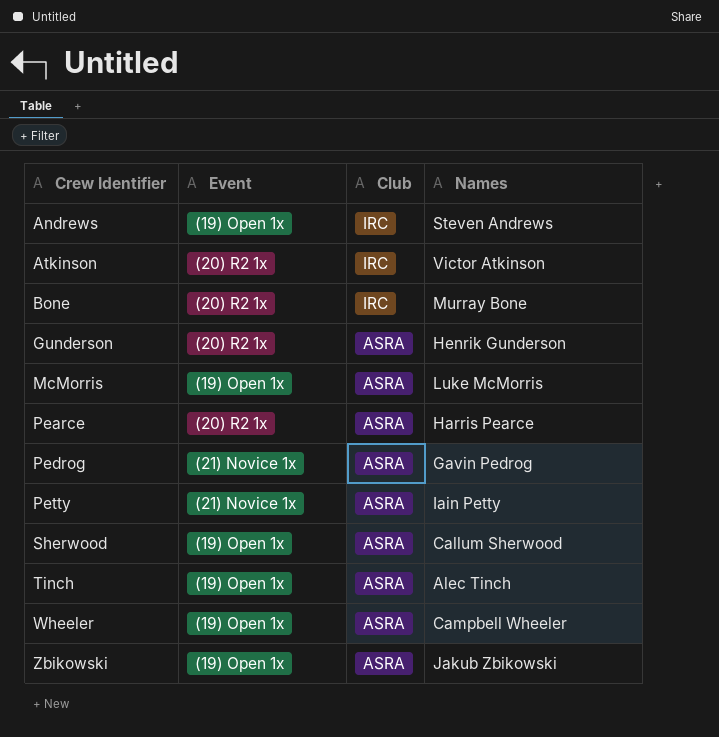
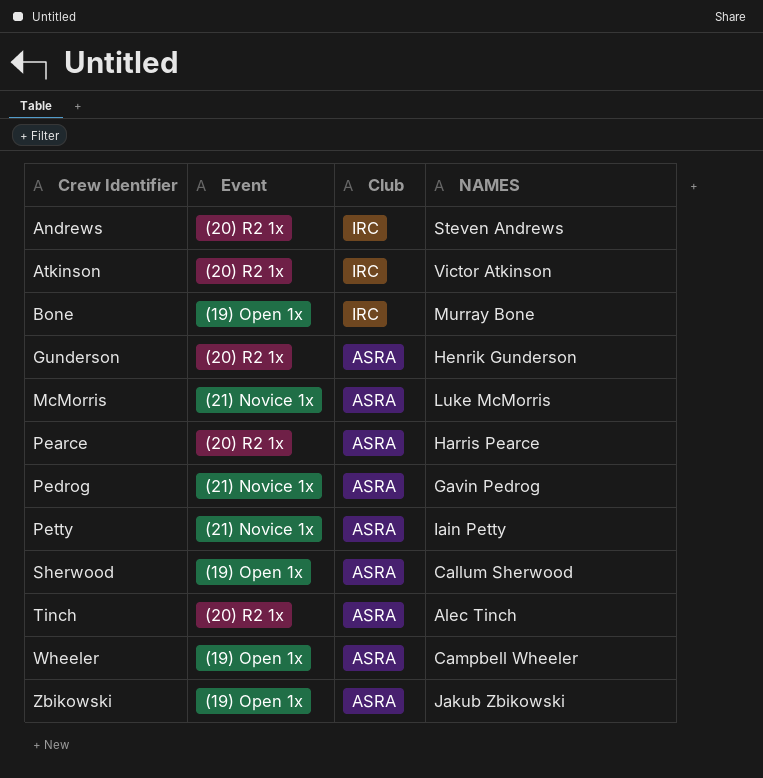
column name: Names -> NAMES
Andrews | Event: (19) Open 1x -> (20) R2 1x
Bone | Event: (20) R2 1x -> (19) Open 1x
McMorris | Event: (19) Open 1x -> (21) Novice 1x
Tinch | Event: (19) Open 1x -> (20) R2 1x

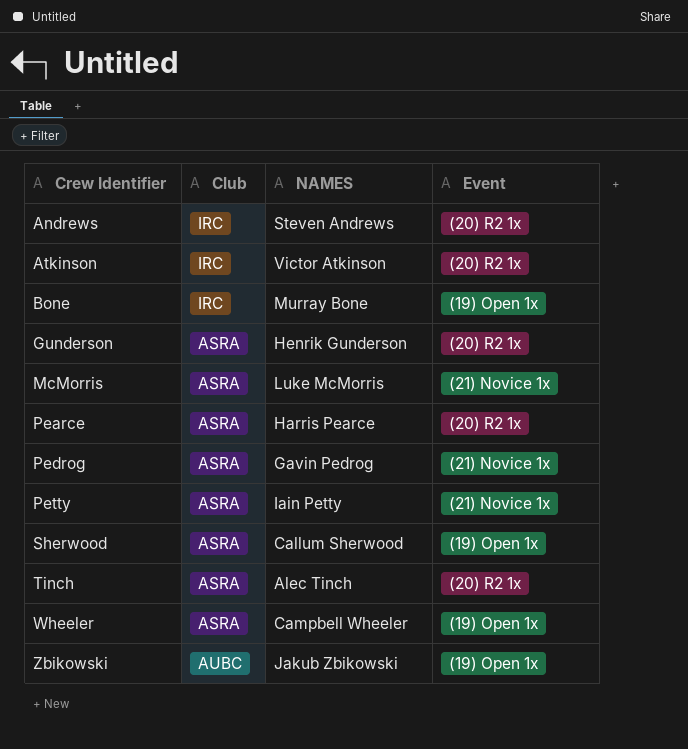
column Event | position: 2 -> 4
Zbikowski | Club: ASRA -> AUBC

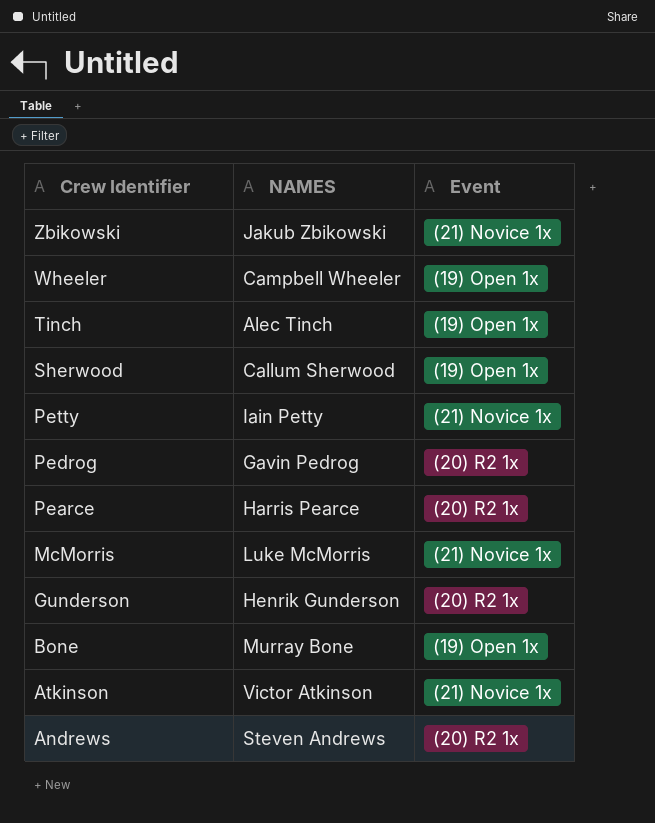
row order: Crew Identifier ascending -> Crew Identifier descending
column Club | position: 2 -> none
Zbikowski | Event: (19) Open 1x -> (21) Novice 1x
Tinch | Event: (20) R2 1x -> (19) Open 1x
Pedrog | Event: (21) Novice 1x -> (20) R2 1x
Atkinson | Event: (20) R2 1x -> (21) Novice 1x

